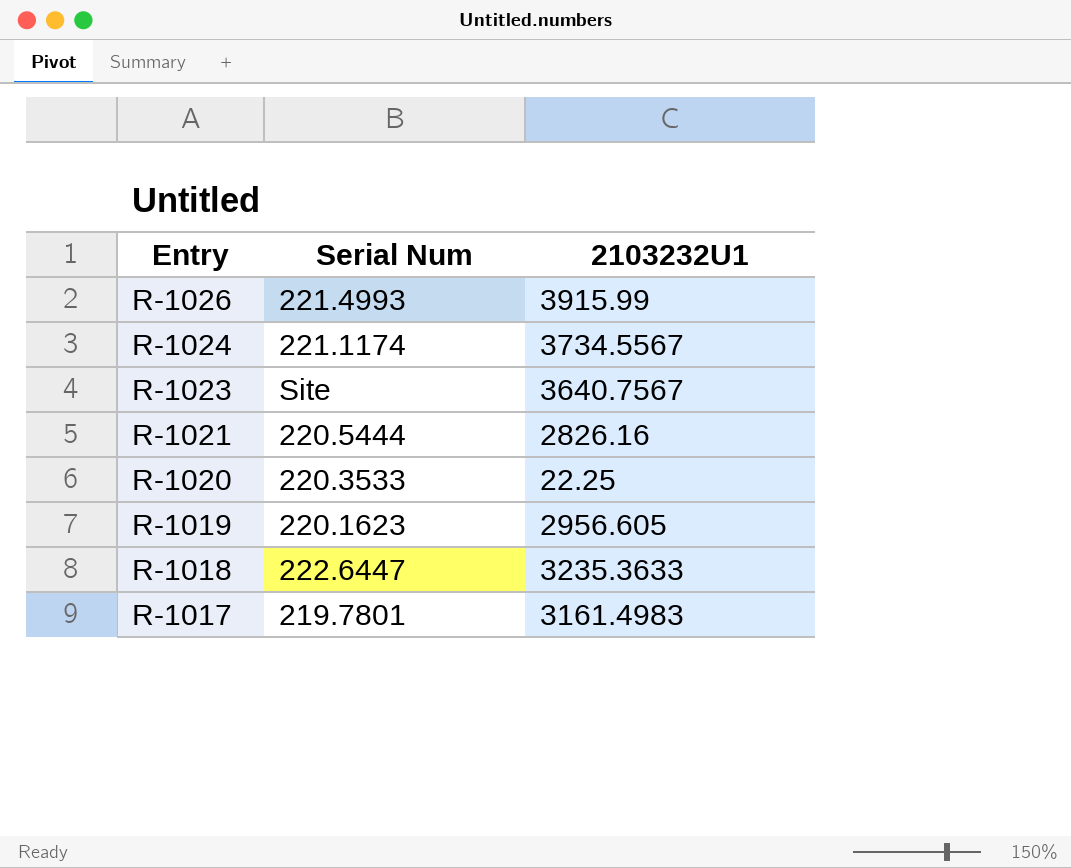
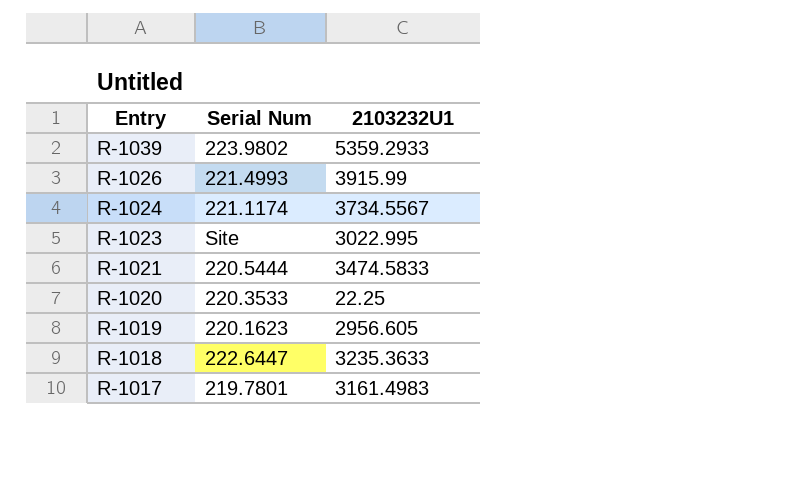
row R-1039: none -> 223.9802 | 5359.2933
R-1023 | 2103232U1: 3640.7567 -> 3022.995
R-1021 | 2103232U1: 2826.16 -> 3474.5833

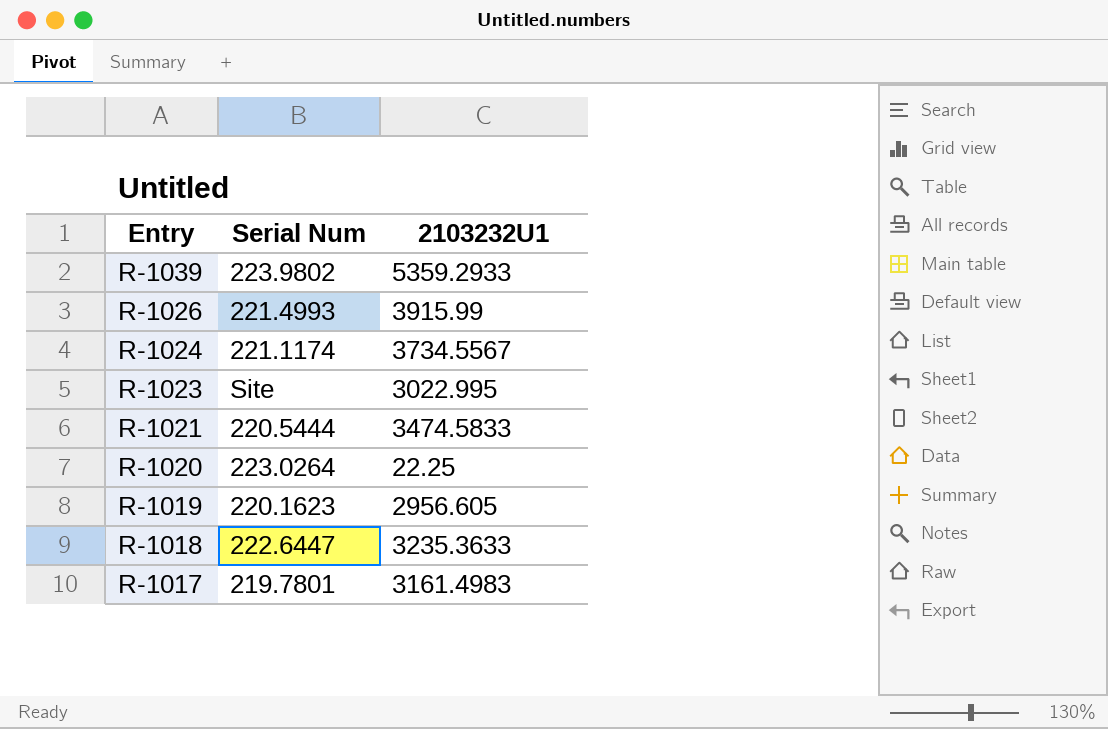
R-1020 | Serial Num: 220.3533 -> 223.0264

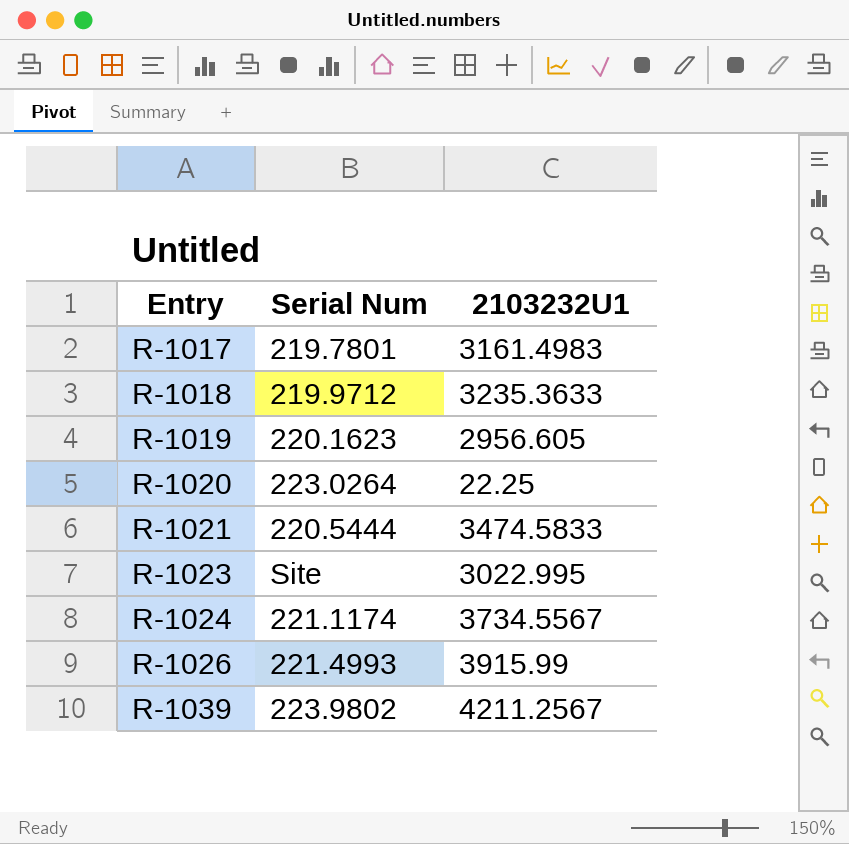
row order: Entry descending -> Entry ascending
R-1018 | Serial Num: 222.6447 -> 219.9712
R-1039 | 2103232U1: 5359.2933 -> 4211.2567

